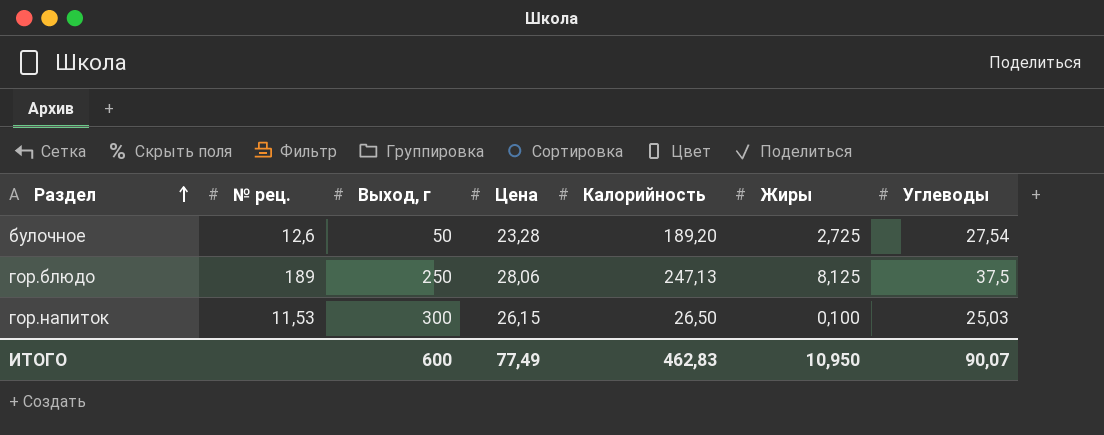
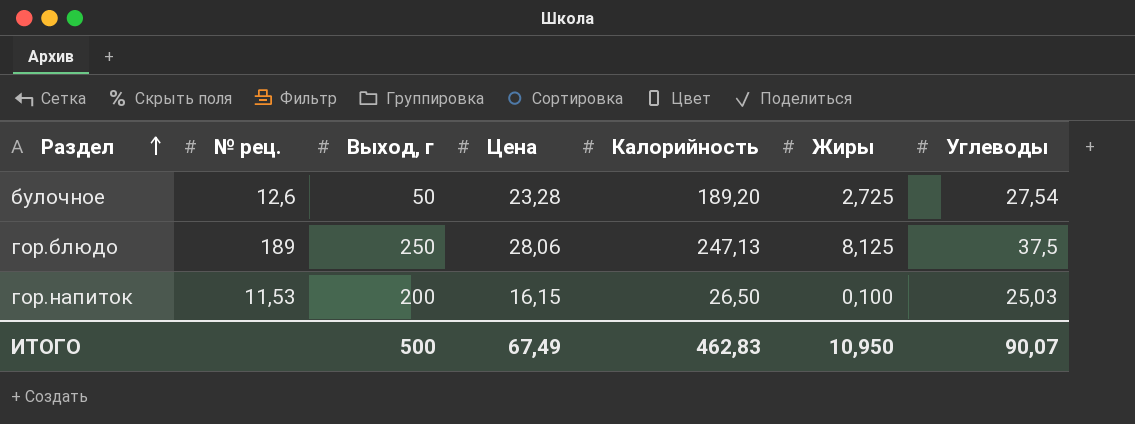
гор.напиток | Выход, г: 300 -> 200
гор.напиток | Цена: 26,15 -> 16,15
ИТОГО | Выход, г: 600 -> 500
ИТОГО | Цена: 77,49 -> 67,49

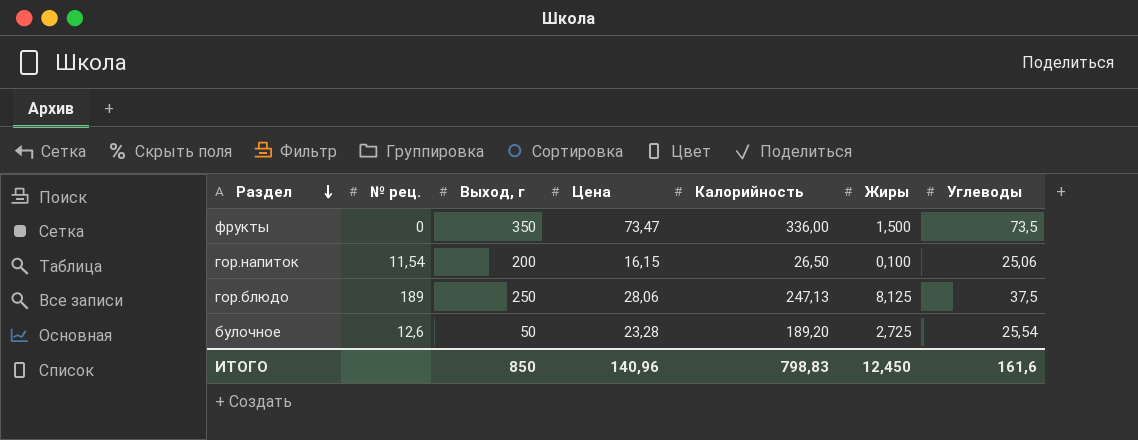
row order: Раздел ascending -> Раздел descending
row фрукты: none -> 0 | 350 | 73,47 | 336,00 | 1,500 | 73,5
гор.напиток | № рец.: 11,53 -> 11,54
гор.напиток | Углеводы: 25,03 -> 25,06
булочное | Углеводы: 27,54 -> 25,54
ИТОГО | Выход, г: 500 -> 850
ИТОГО | Цена: 67,49 -> 140,96
ИТОГО | Калорийность: 462,83 -> 798,83
ИТОГО | Жиры: 10,950 -> 12,450
ИТОГО | Углеводы: 90,07 -> 161,6

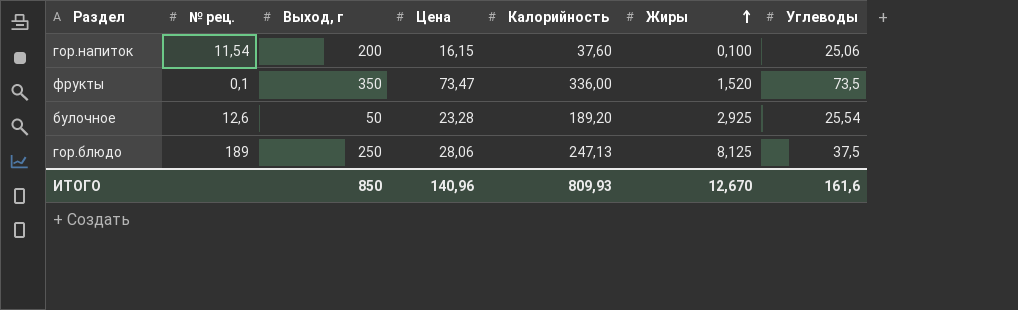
row order: Раздел descending -> Жиры ascending
гор.напиток | Калорийность: 26,50 -> 37,60
фрукты | № рец.: 0 -> 0,1
фрукты | Жиры: 1,500 -> 1,520
булочное | Жиры: 2,725 -> 2,925
ИТОГО | Калорийность: 798,83 -> 809,93
ИТОГО | Жиры: 12,450 -> 12,670

